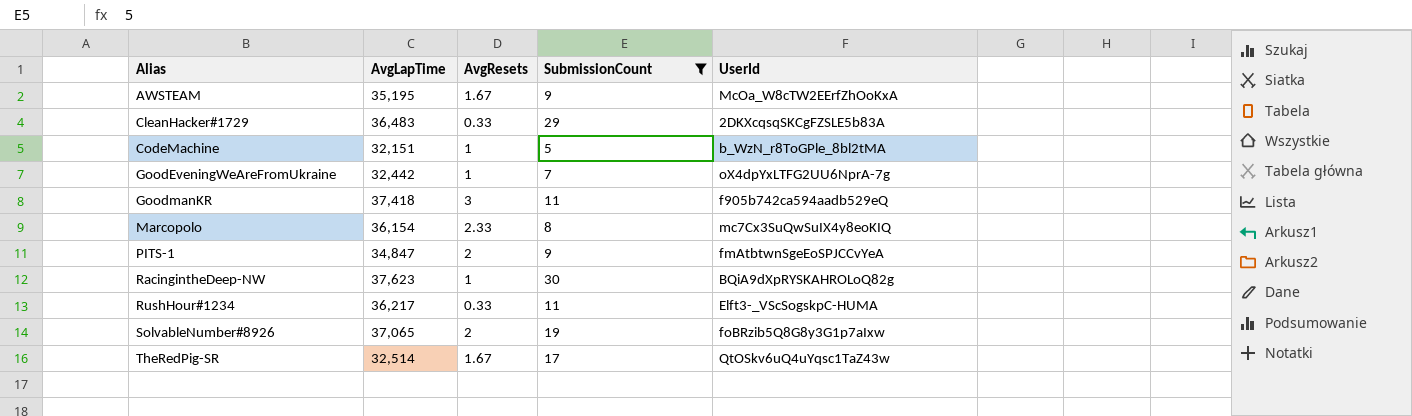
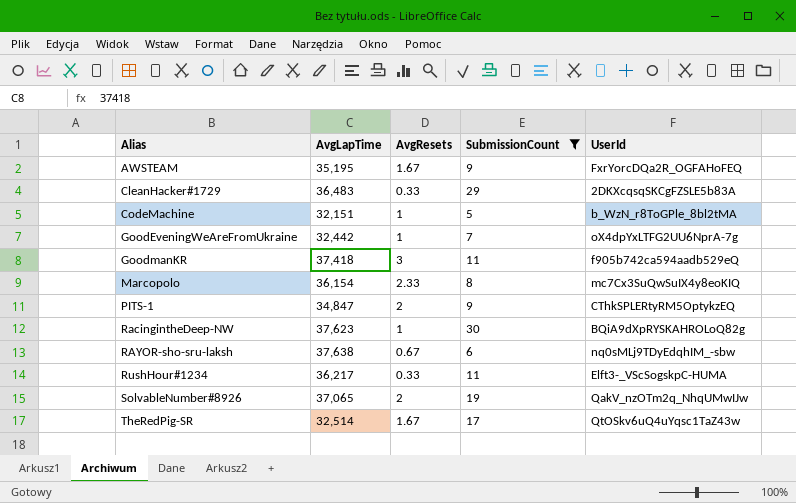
AWSTEAM | UserId: McOa_W8cTW2EErfZhOoKxA -> FxrYorcDQa2R_OGFAHoFEQ
PITS-1 | UserId: fmAtbtwnSgeEoSPJCCvYeA -> CThkSPLERtyRM5OptykzEQ
row RAYOR-sho-sru-laksh: none -> 37,638 | 0.67 | 6 | nq0sMLj9TDyEdqhIM_-sbw
SolvableNumber#8926 | UserId: foBRzib5Q8G8y3G1p7aIxw -> QakV_nzOTm2q_NhqUMwIJw

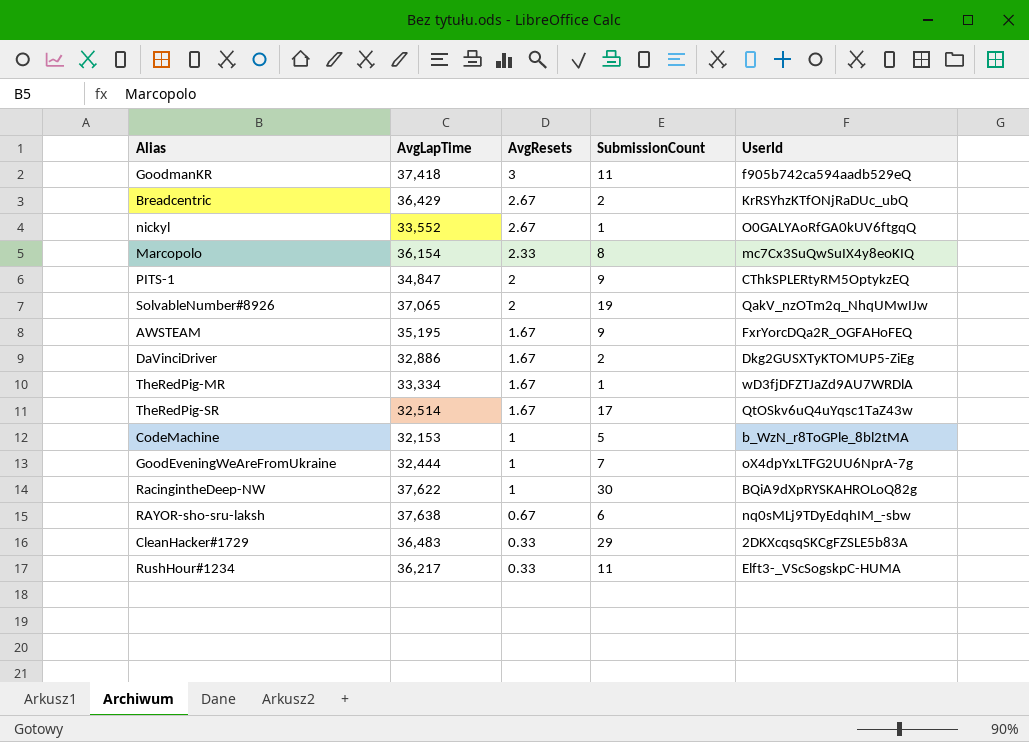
filter: SubmissionCount >= 5 -> none
row order: Alias ascending -> AvgResets descending
CodeMachine | AvgLapTime: 32,151 -> 32,153
GoodEveningWeAreFromUkraine | AvgLapTime: 32,442 -> 32,444
RacingintheDeep-NW | AvgLapTime: 37,623 -> 37,622

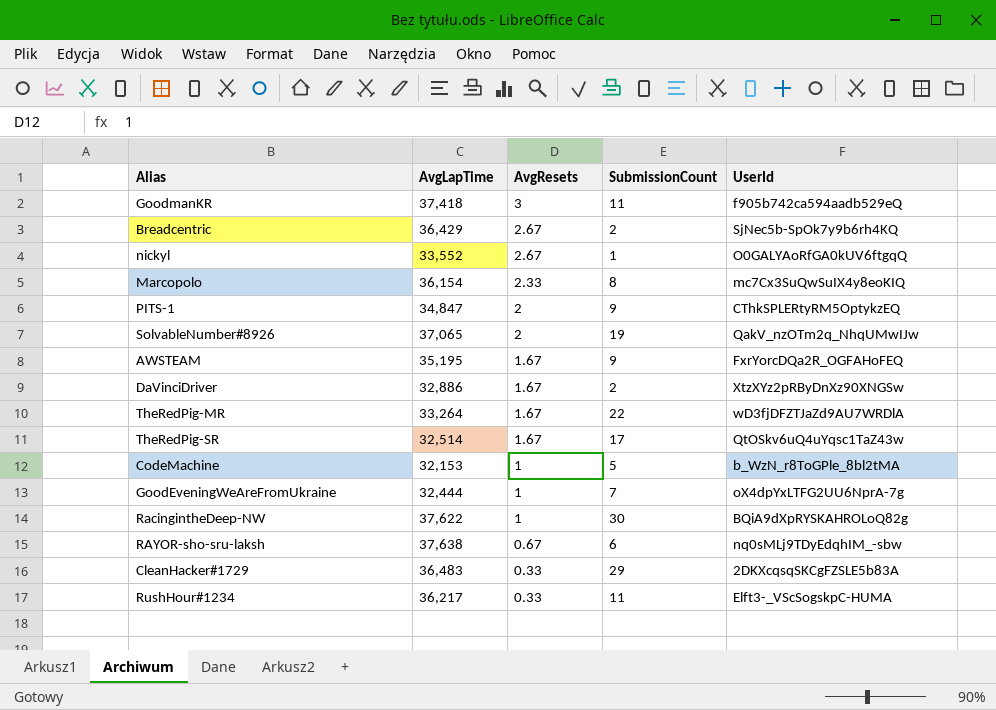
Breadcentric | UserId: KrRSYhzKTfONjRaDUc_ubQ -> SjNec5b-SpOk7y9b6rh4KQ
DaVinciDriver | UserId: Dkg2GUSXTyKTOMUP5-ZiEg -> XtzXYz2pRByDnXz90XNGSw
TheRedPig-MR | AvgLapTime: 33,334 -> 33,264
TheRedPig-MR | SubmissionCount: 1 -> 22

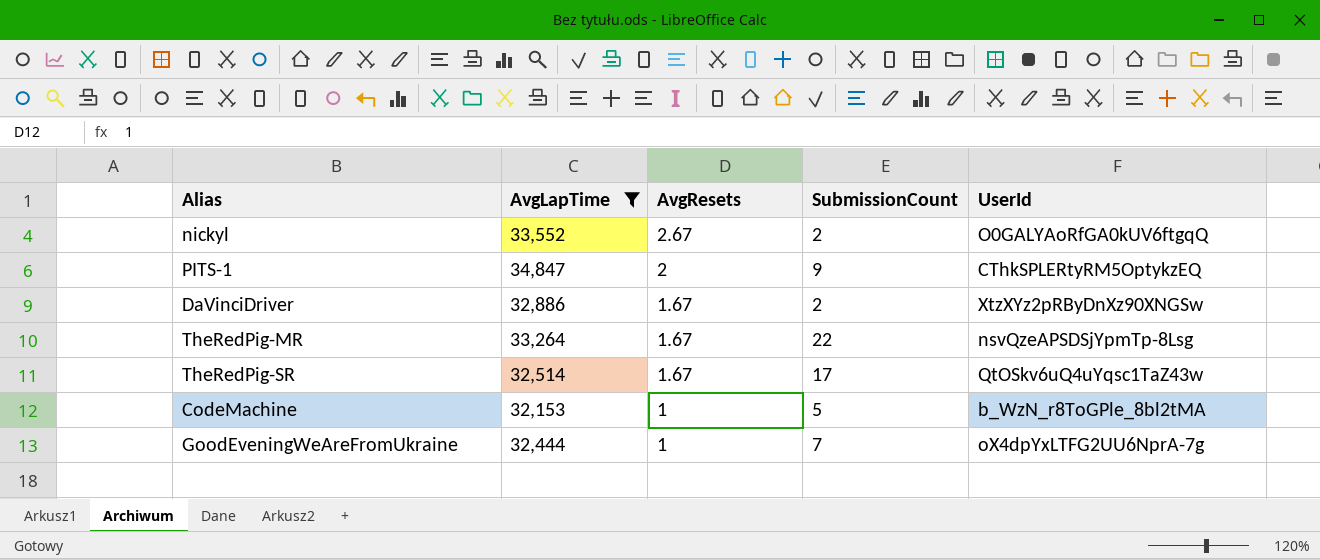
filter: none -> AvgLapTime <= 34,847
nickyl | SubmissionCount: 1 -> 2
TheRedPig-MR | UserId: wD3fjDFZTJaZd9AU7WRDlA -> nsvQzeAPSDSjYpmTp-8Lsg

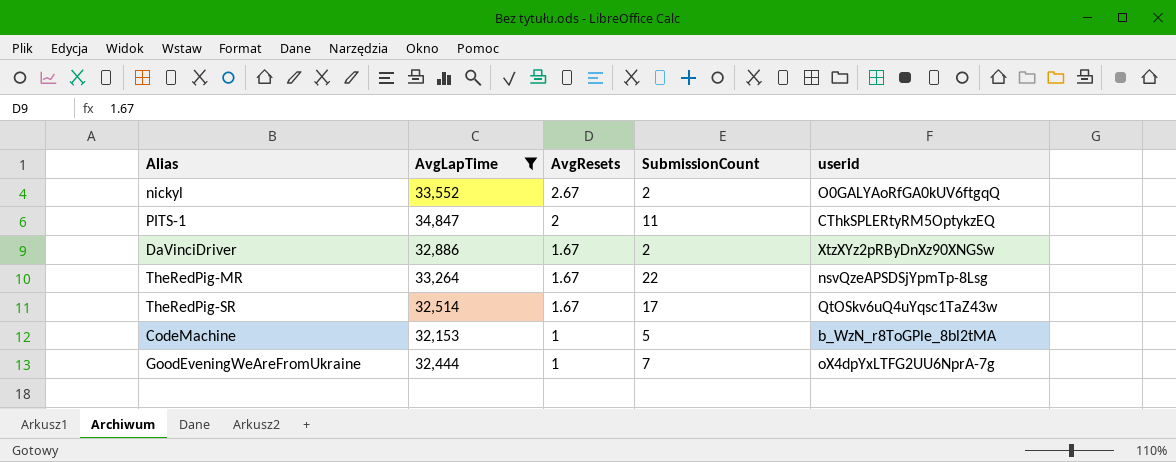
column name: UserId -> userid
PITS-1 | SubmissionCount: 9 -> 11

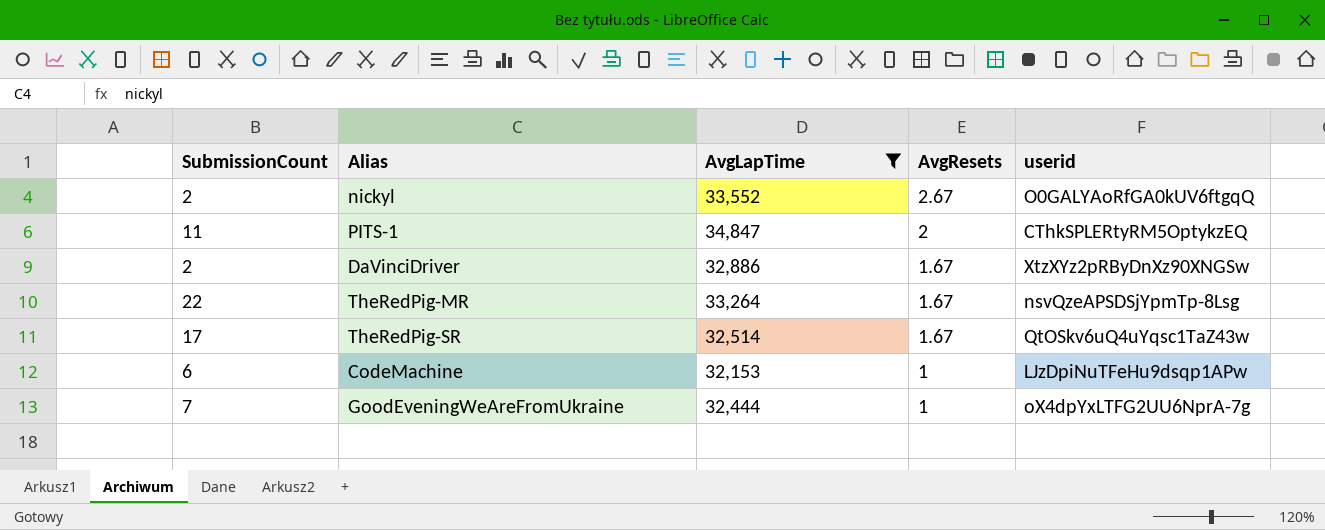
column SubmissionCount | position: 4 -> 1
CodeMachine | SubmissionCount: 5 -> 6
CodeMachine | userid: b_WzN_r8ToGPle_8bl2tMA -> LJzDpiNuTFeHu9dsqp1APw

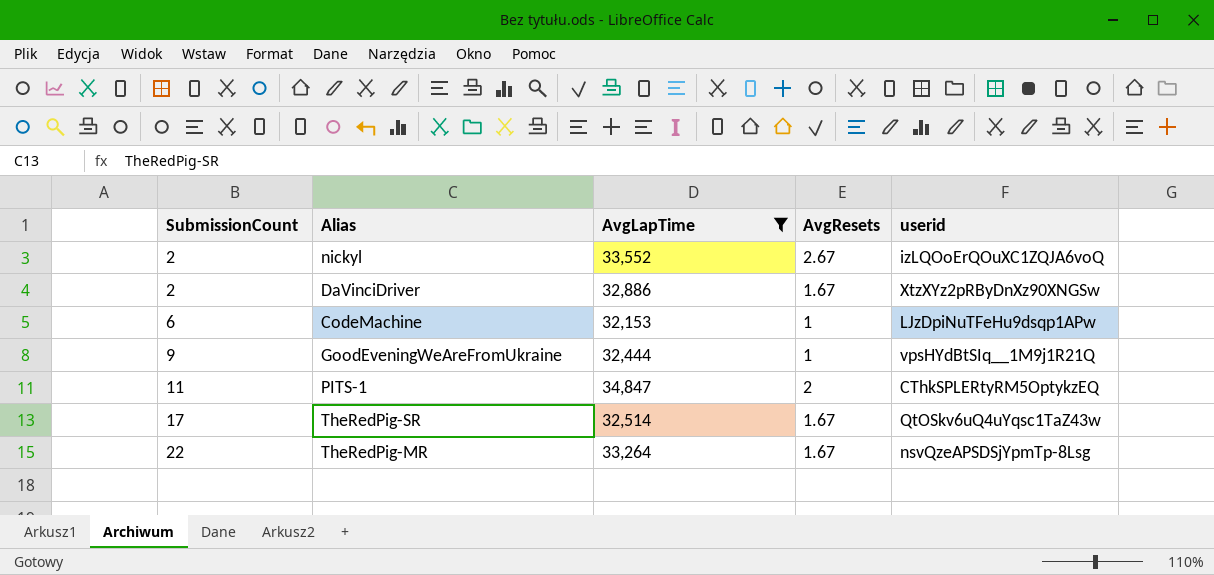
row order: AvgResets descending -> SubmissionCount ascending
nickyl | userid: O0GALYAoRfGA0kUV6ftgqQ -> izLQOoErQOuXC1ZQJA6voQ
GoodEveningWeAreFromUkraine | SubmissionCount: 7 -> 9
GoodEveningWeAreFromUkraine | userid: oX4dpYxLTFG2UU6NprA-7g -> vpsHYdBtSIq__1M9j1R21Q

